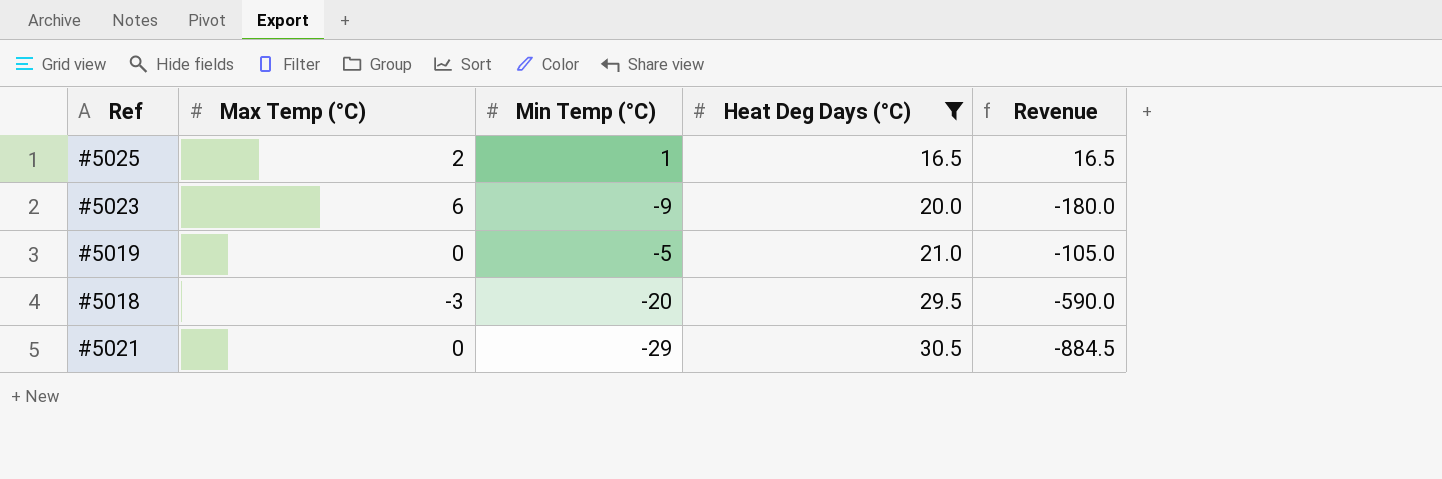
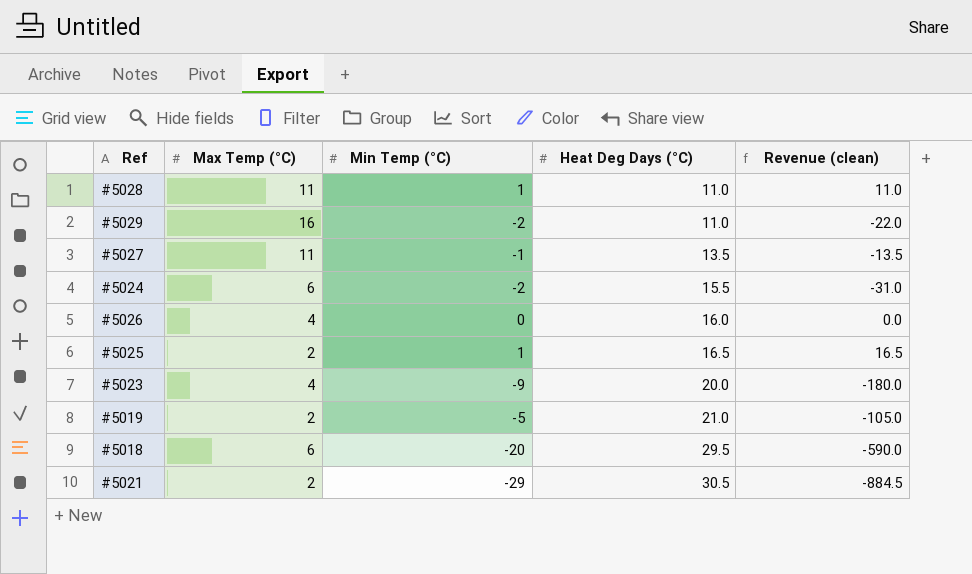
filter: Heat Deg Days (°C) >= 16.5 -> none
column name: Revenue -> Revenue (clean)
#5023 | Max Temp (°C): 6 -> 4
#5019 | Max Temp (°C): 0 -> 2
#5018 | Max Temp (°C): -3 -> 6
#5021 | Max Temp (°C): 0 -> 2

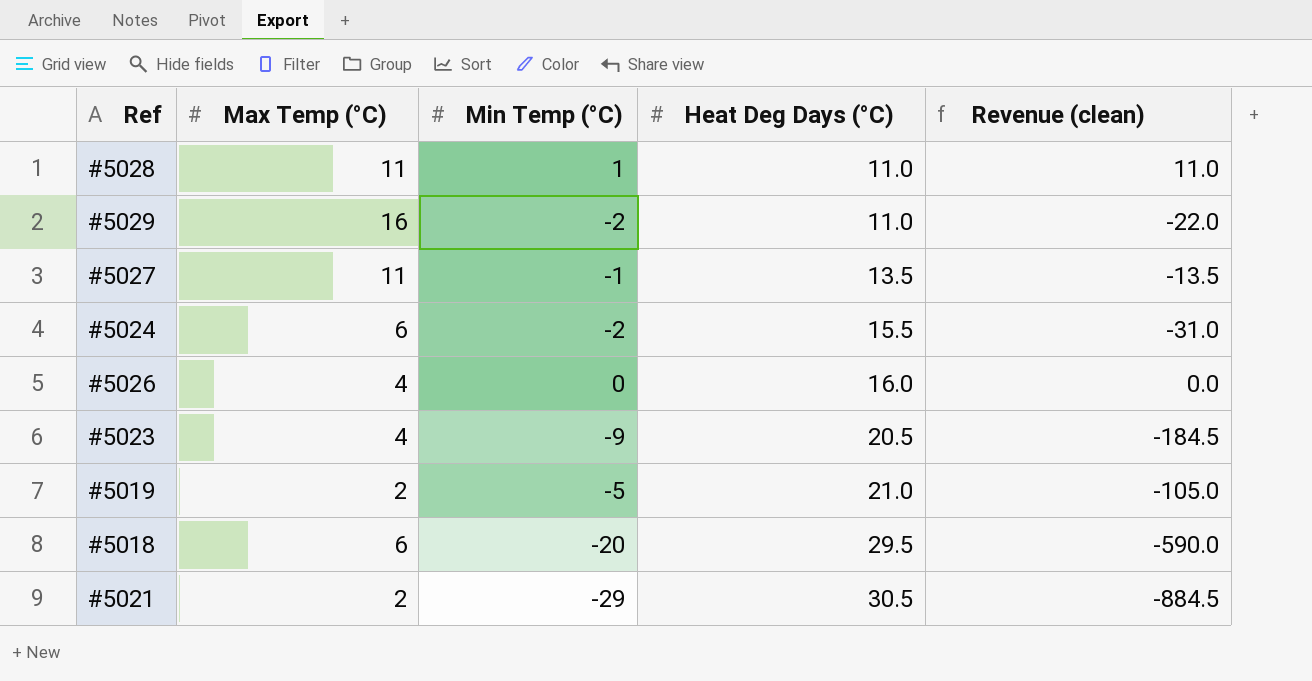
row #5025: 2 | 1 | 16.5 | 16.5 -> none
#5023 | Heat Deg Days (°C): 20.0 -> 20.5
#5023 | Revenue (clean): -180.0 -> -184.5

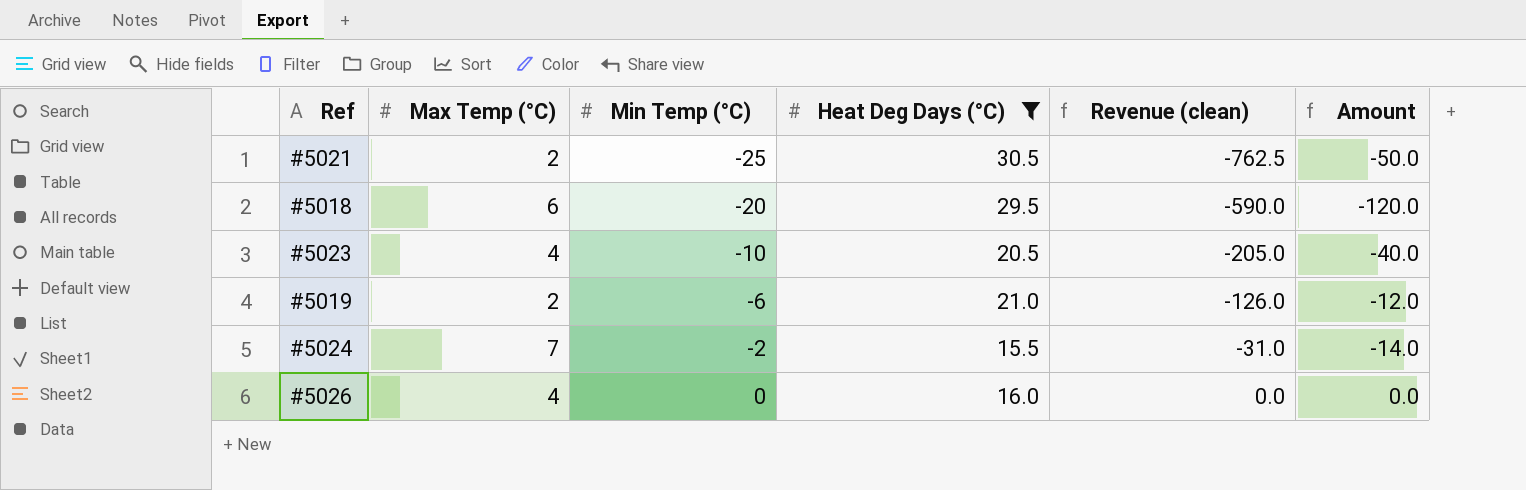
filter: none -> Heat Deg Days (°C) >= 15.5
row order: Heat Deg Days (°C) ascending -> Min Temp (°C) ascending
column Amount | formula: none -> [Max Temp (°C)] * [Min Temp (°C)]
#5021 | Min Temp (°C): -29 -> -25
#5021 | Revenue (clean): -884.5 -> -762.5
#5023 | Min Temp (°C): -9 -> -10
#5023 | Revenue (clean): -184.5 -> -205.0
#5019 | Min Temp (°C): -5 -> -6
#5019 | Revenue (clean): -105.0 -> -126.0
#5024 | Max Temp (°C): 6 -> 7

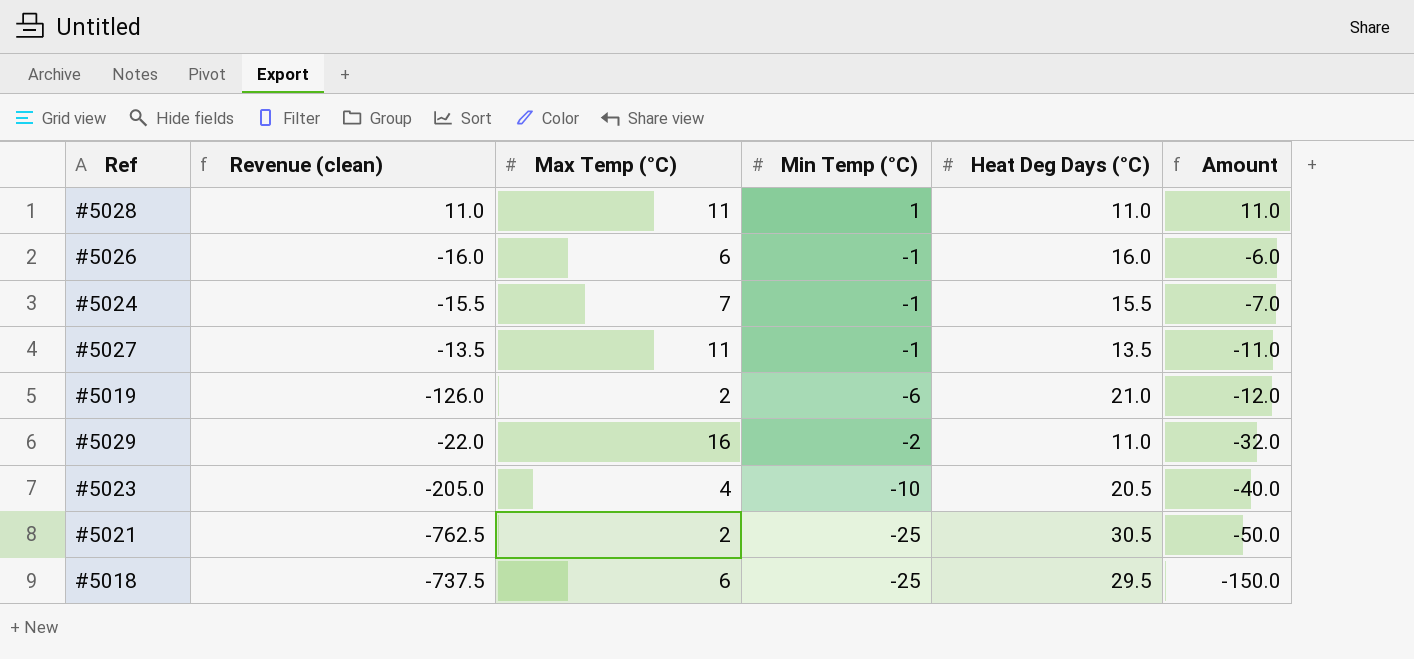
filter: Heat Deg Days (°C) >= 15.5 -> none
row order: Min Temp (°C) ascending -> Amount descending
column Revenue (clean) | position: 5 -> 2
#5026 | Revenue (clean): 0.0 -> -16.0
#5026 | Max Temp (°C): 4 -> 6
#5026 | Min Temp (°C): 0 -> -1
#5026 | Amount: 0.0 -> -6.0
#5024 | Revenue (clean): -31.0 -> -15.5
#5024 | Min Temp (°C): -2 -> -1
#5024 | Amount: -14.0 -> -7.0
#5018 | Revenue (clean): -590.0 -> -737.5
#5018 | Min Temp (°C): -20 -> -25
#5018 | Amount: -120.0 -> -150.0

